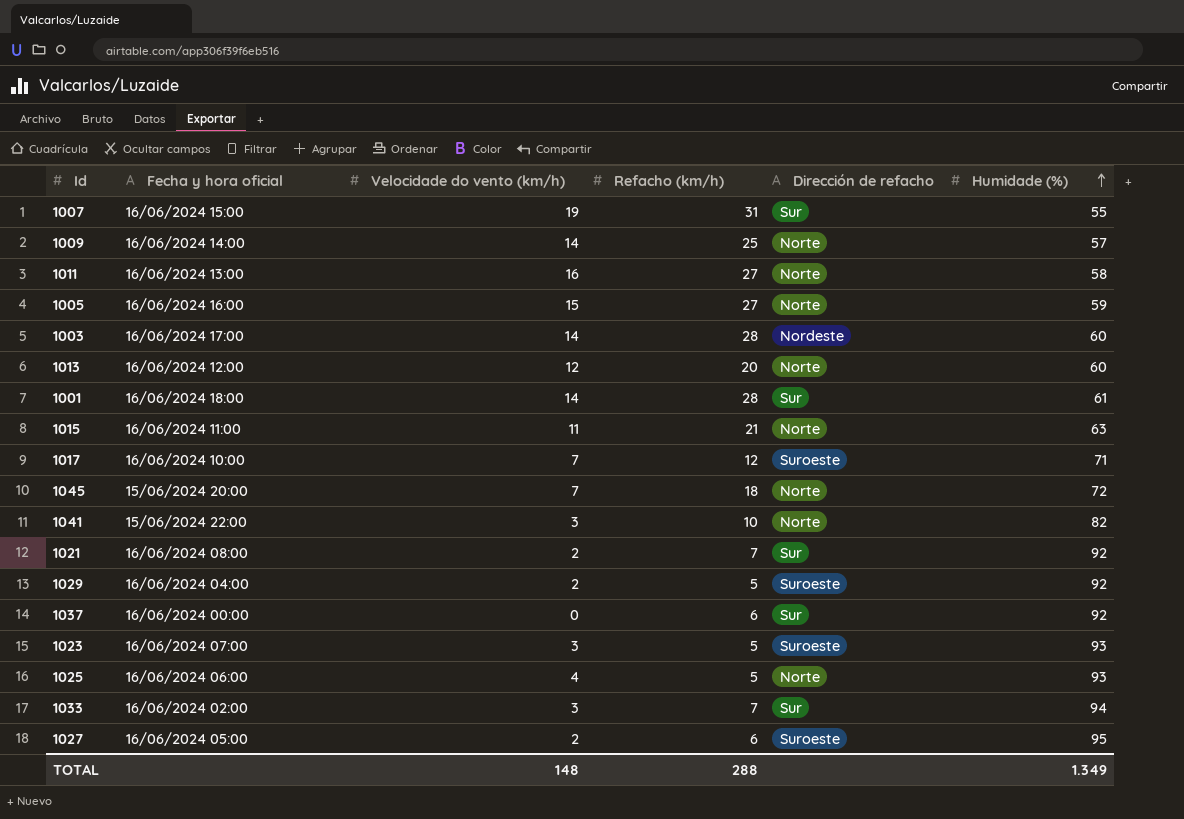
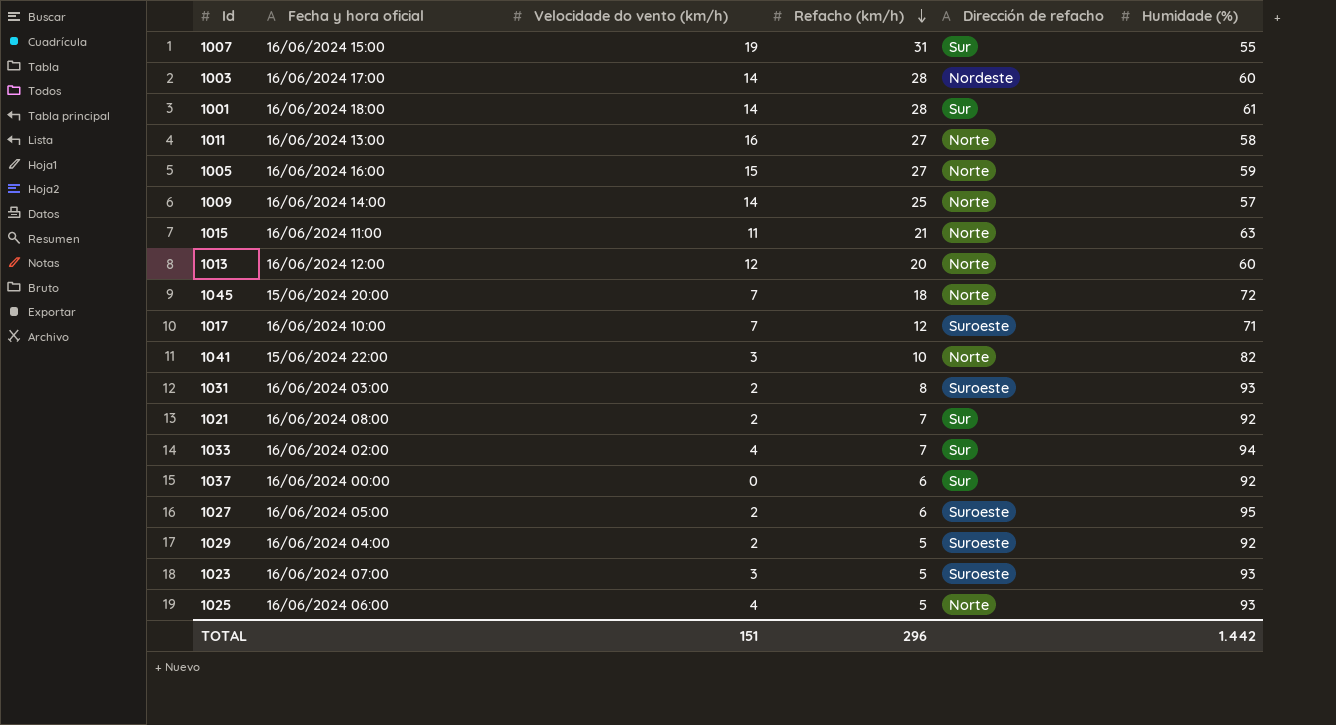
row order: Humidade (%) ascending -> Refacho (km/h) descending
row 1031: none -> 16/06/2024 03:00 | 2 | 8 | Suroeste | 93
1033 | Velocidade do vento (km/h): 3 -> 4
TOTAL | Velocidade do vento (km/h): 148 -> 151
TOTAL | Refacho (km/h): 288 -> 296
TOTAL | Humidade (%): 1.349 -> 1.442

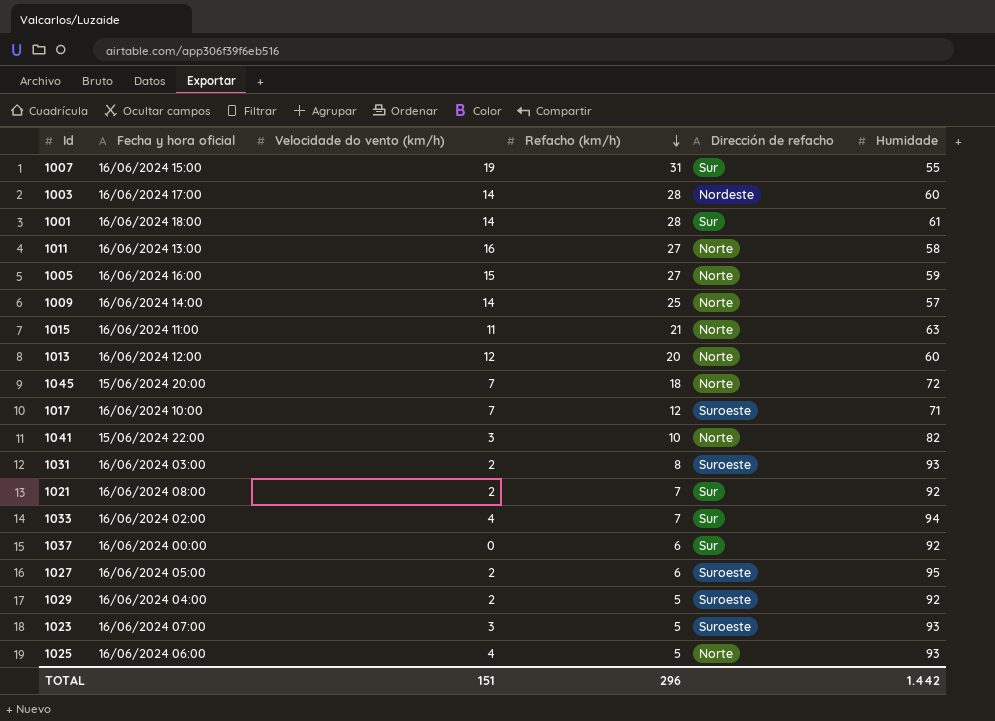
column name: Humidade (%) -> Humidade

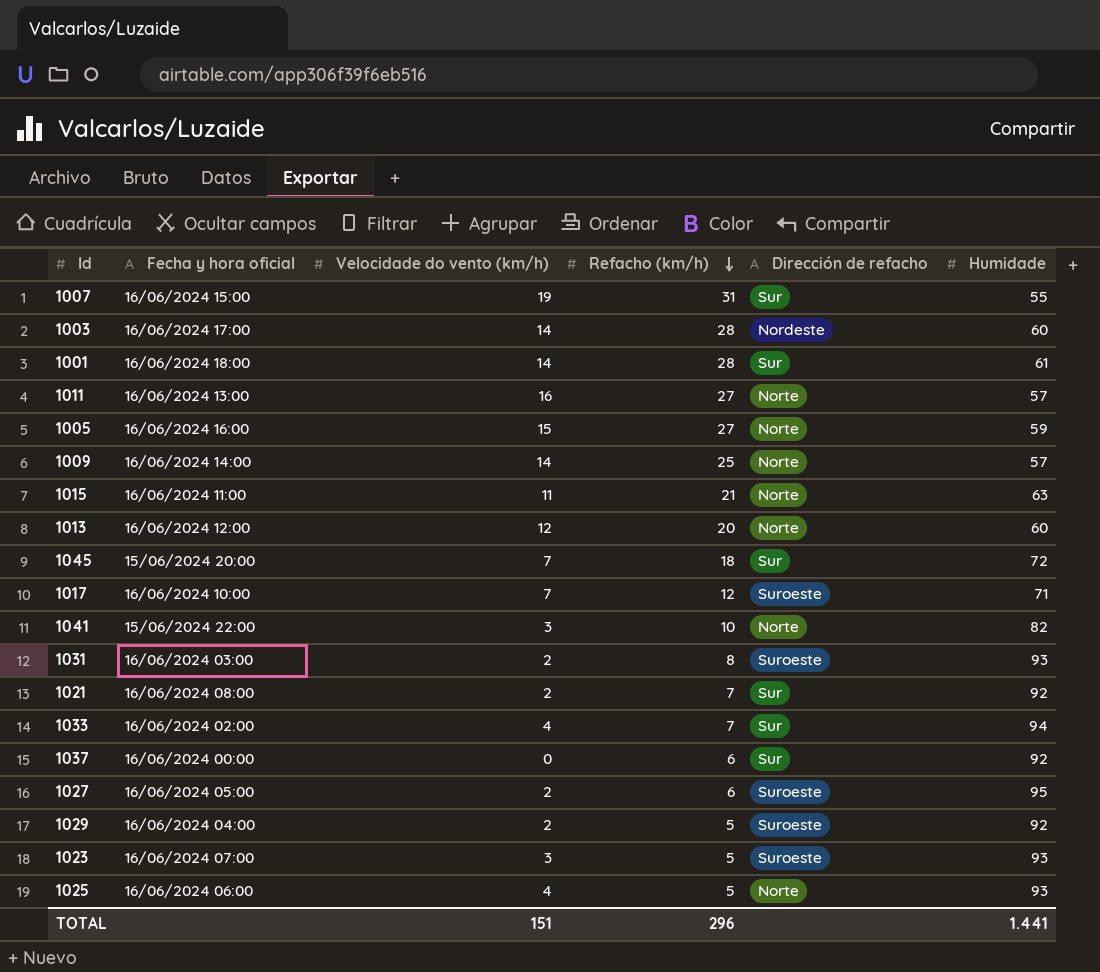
1011 | Humidade: 58 -> 57
1045 | Dirección de refacho: Norte -> Sur
TOTAL | Humidade: 1.442 -> 1.441

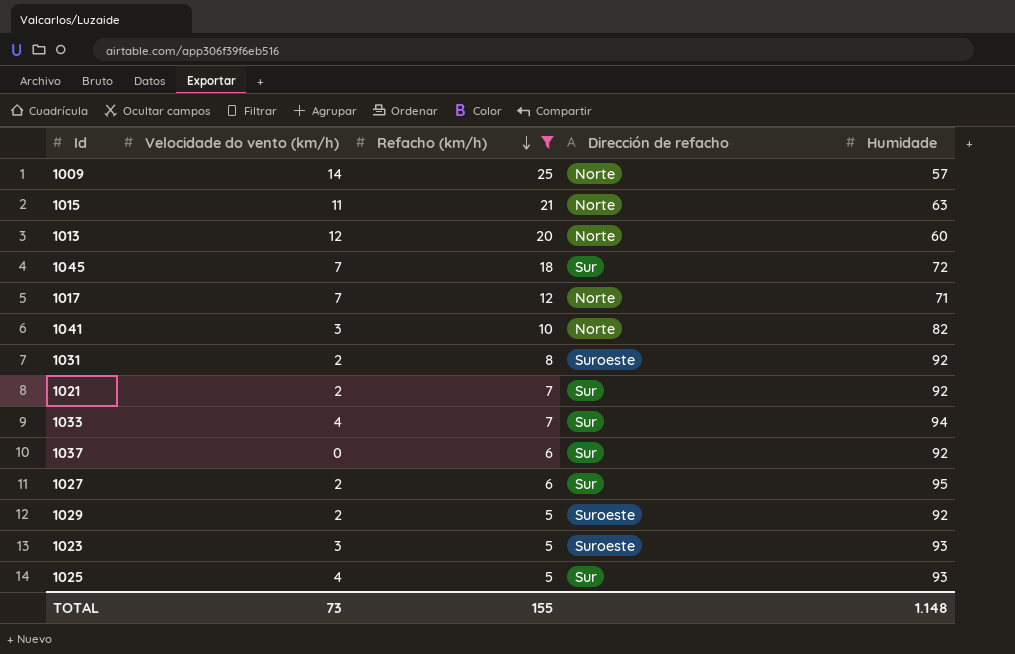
filter: none -> Refacho (km/h) <= 25
column Fecha y hora oficial | position: 2 -> none
1017 | Dirección de refacho: Suroeste -> Norte
1031 | Humidade: 93 -> 92
1027 | Dirección de refacho: Suroeste -> Sur
1025 | Dirección de refacho: Norte -> Sur
TOTAL | Velocidade do vento (km/h): 151 -> 73
TOTAL | Refacho (km/h): 296 -> 155
TOTAL | Humidade: 1.441 -> 1.148

